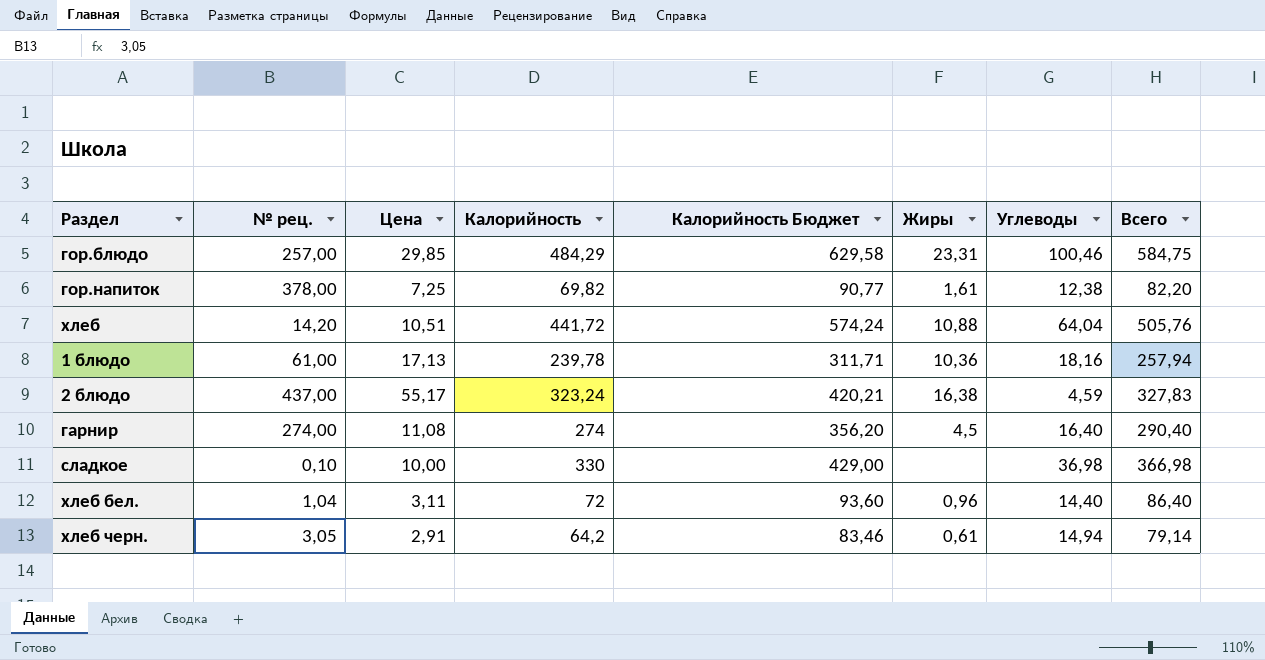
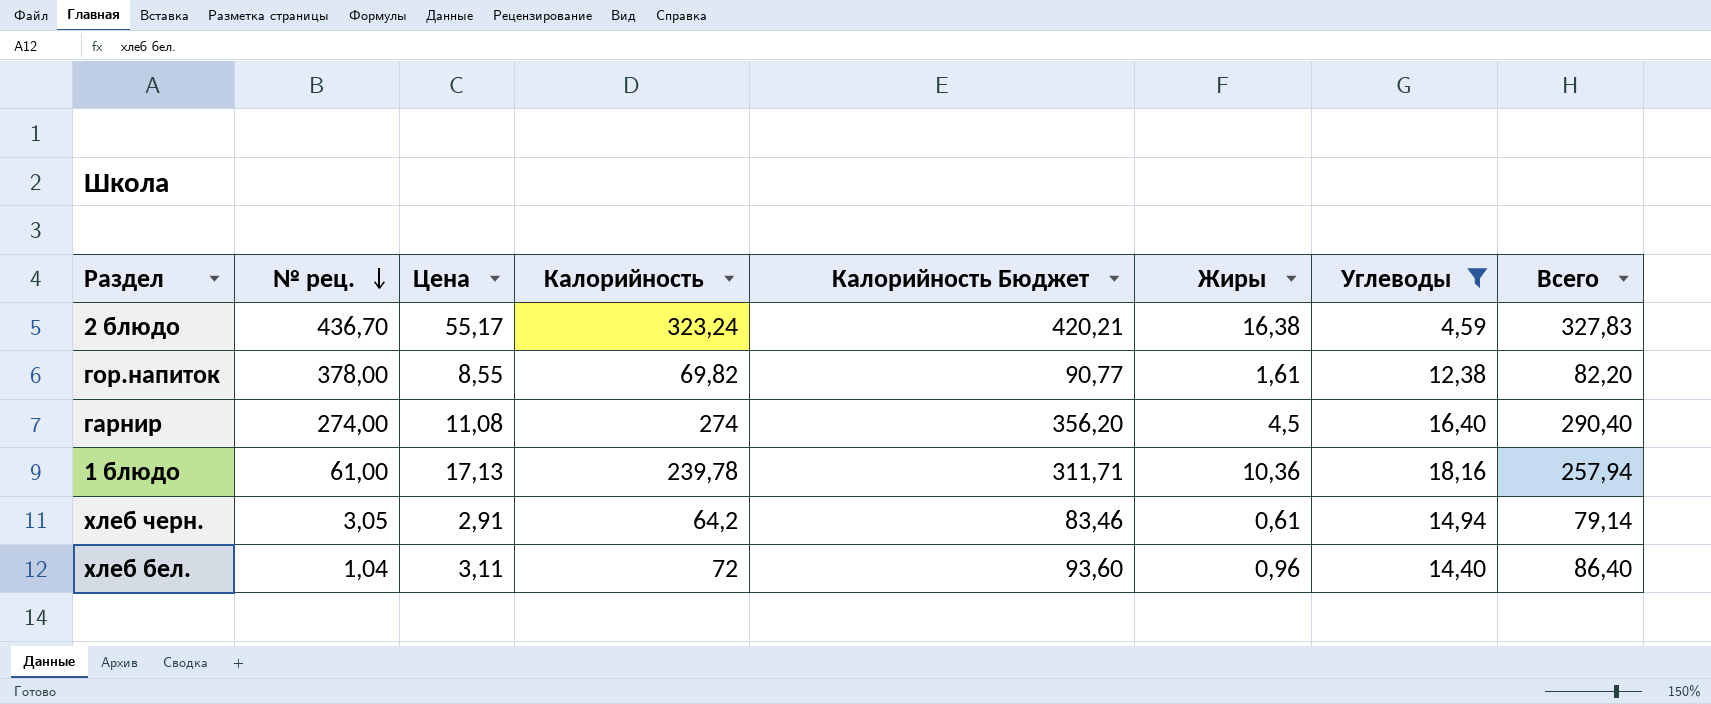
filter: none -> Углеводы <= 18,16
row order: none -> № рец. descending
2 блюдо | № рец.: 437,00 -> 436,70
гор.напиток | Цена: 7,25 -> 8,55

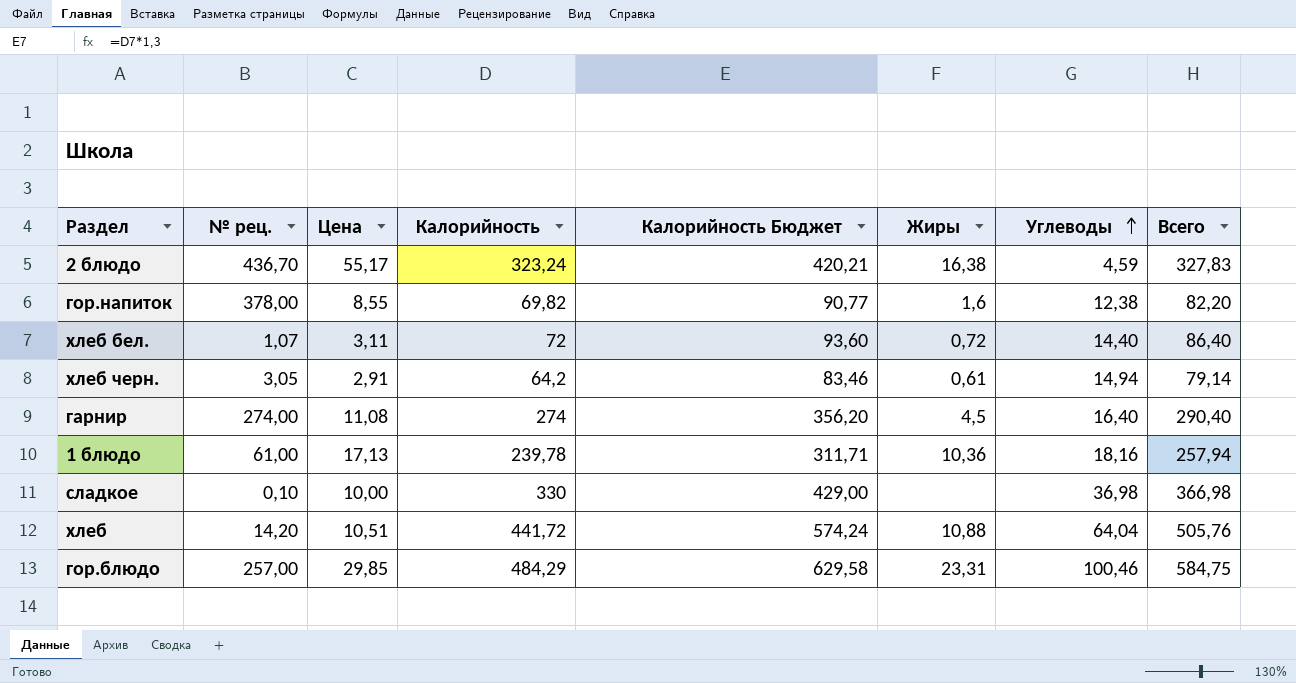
filter: Углеводы <= 18,16 -> none
row order: № рец. descending -> Углеводы ascending
гор.напиток | Жиры: 1,61 -> 1,6
хлеб бел. | № рец.: 1,04 -> 1,07
хлеб бел. | Жиры: 0,96 -> 0,72

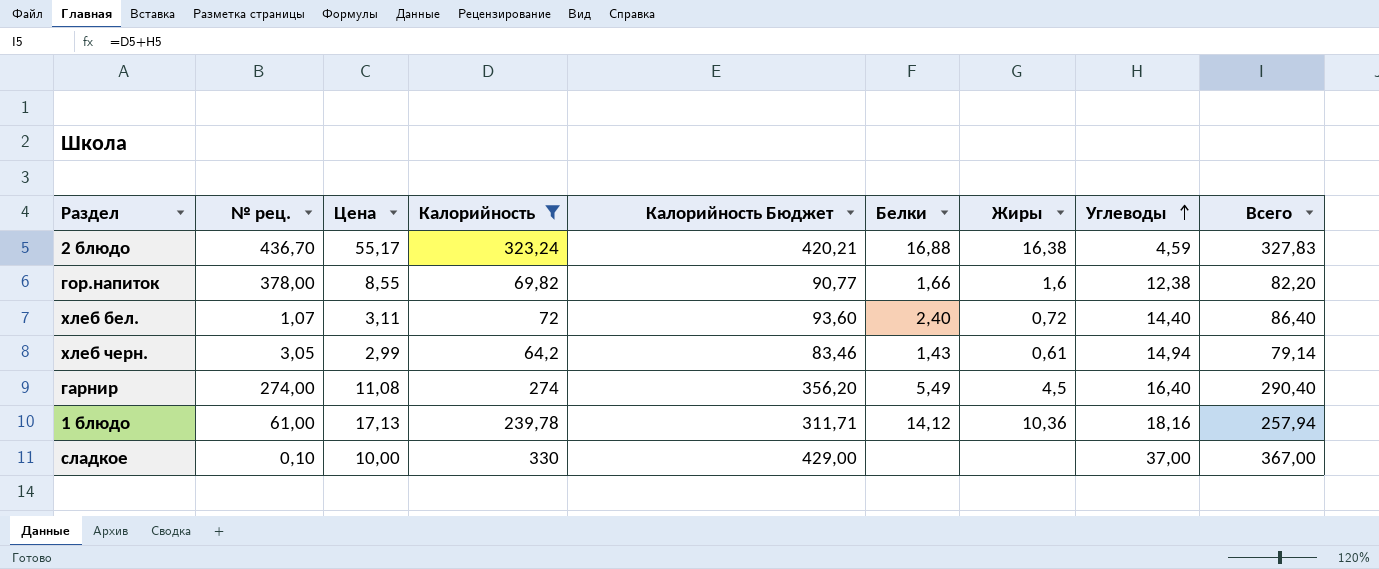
filter: none -> Калорийность <= 330
column Белки | position: none -> 6
хлеб черн. | Цена: 2,91 -> 2,99
сладкое | Углеводы: 36,98 -> 37,00
сладкое | Всего: 366,98 -> 367,00

